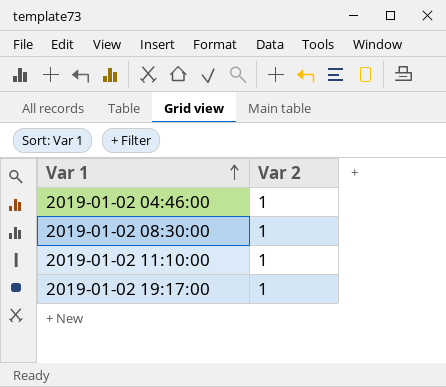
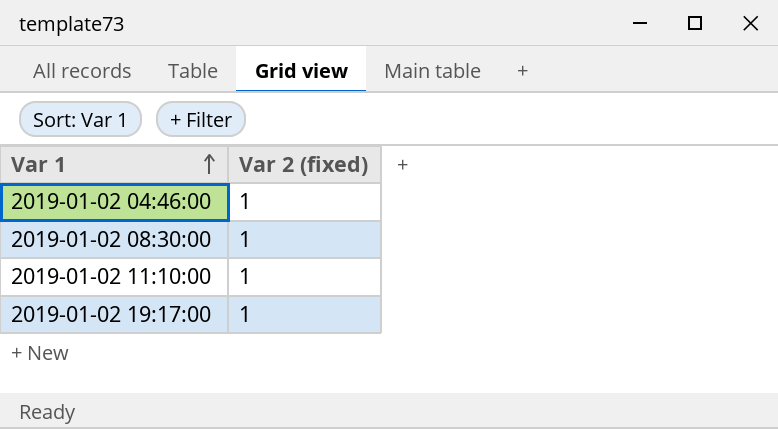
column name: Var 2 -> Var 2 (fixed)

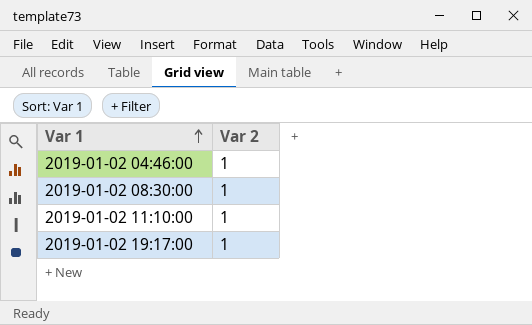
column name: Var 2 (fixed) -> Var 2

